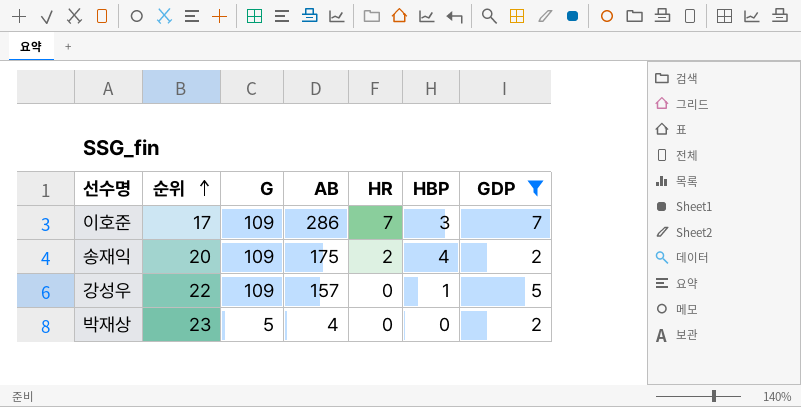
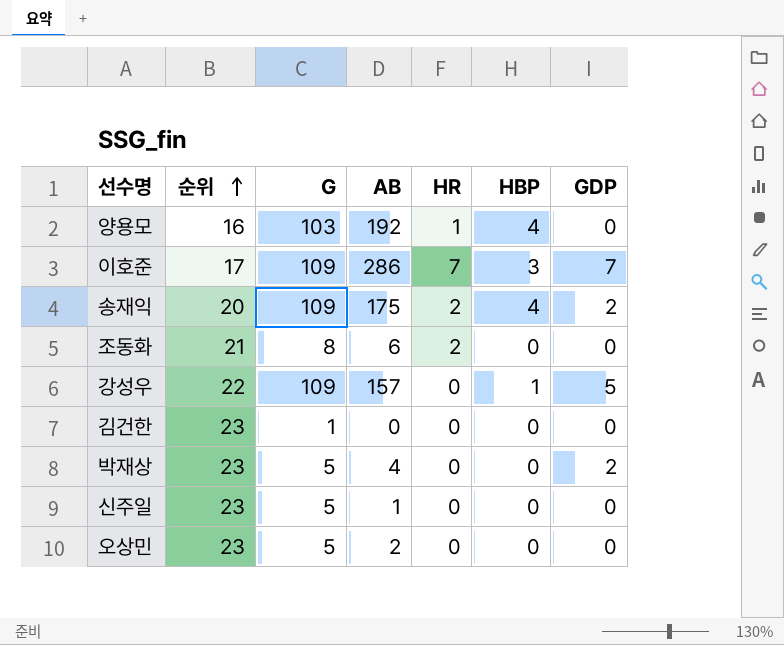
filter: GDP != 0 -> none

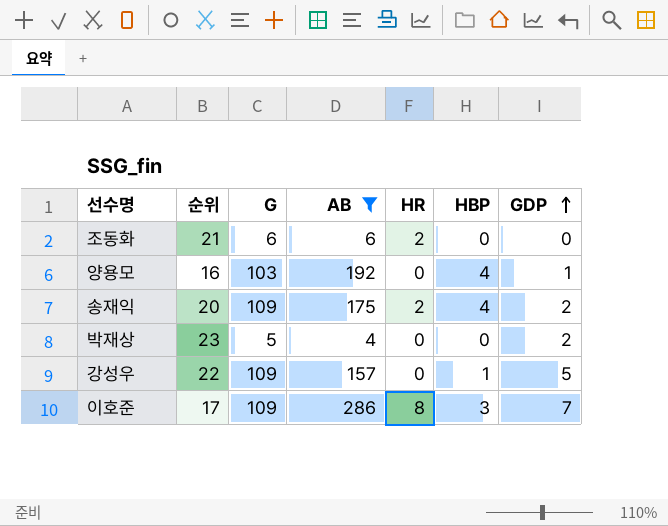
filter: none -> AB >= 4
row order: 순위 ascending -> GDP ascending
조동화 | G: 8 -> 6
양용모 | HR: 1 -> 0
양용모 | GDP: 0 -> 1
이호준 | HR: 7 -> 8

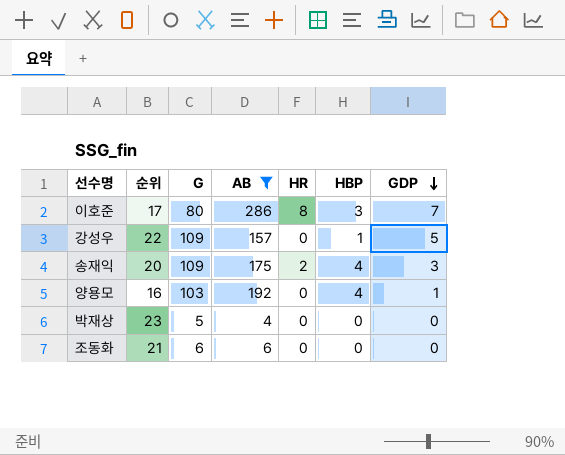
row order: GDP ascending -> GDP descending
이호준 | G: 109 -> 80
송재익 | GDP: 2 -> 3
박재상 | GDP: 2 -> 0
조동화 | HR: 2 -> 0

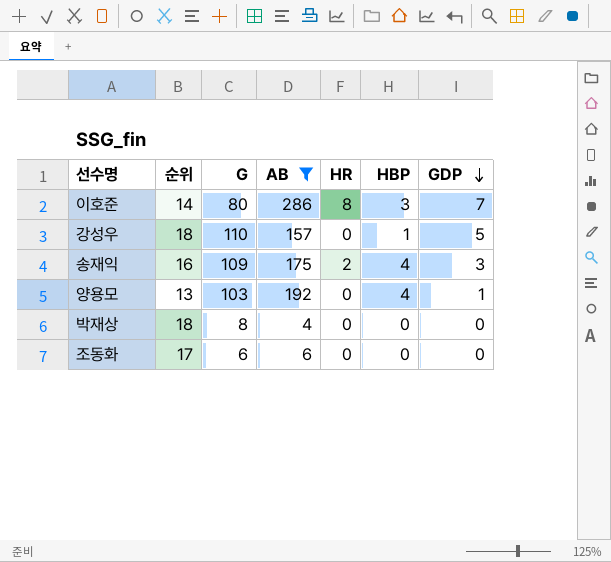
이호준 | 순위: 17 -> 14
강성우 | 순위: 22 -> 18
강성우 | G: 109 -> 110
송재익 | 순위: 20 -> 16
양용모 | 순위: 16 -> 13
박재상 | 순위: 23 -> 18
박재상 | G: 5 -> 8
조동화 | 순위: 21 -> 17

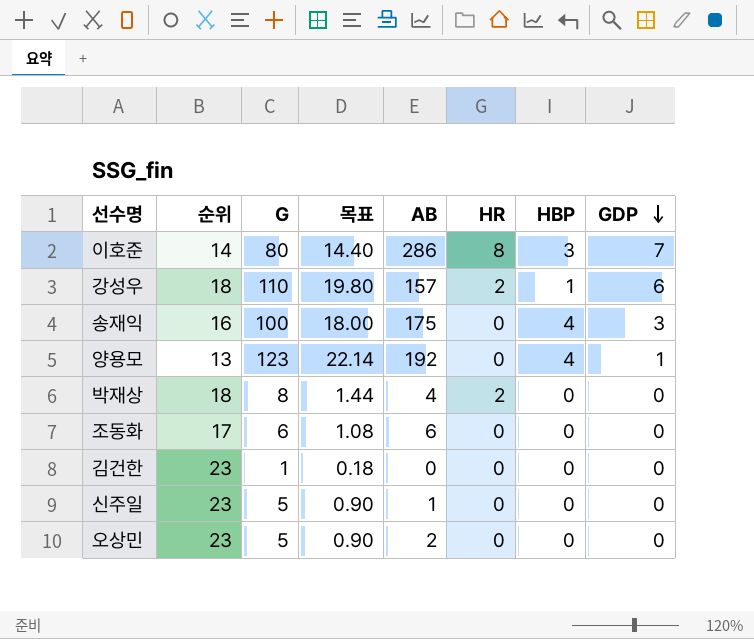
filter: AB >= 4 -> none
column 목표 | formula: none -> [G] * 0.18
강성우 | HR: 0 -> 2
강성우 | GDP: 5 -> 6
송재익 | G: 109 -> 100
송재익 | HR: 2 -> 0
양용모 | G: 103 -> 123
박재상 | HR: 0 -> 2

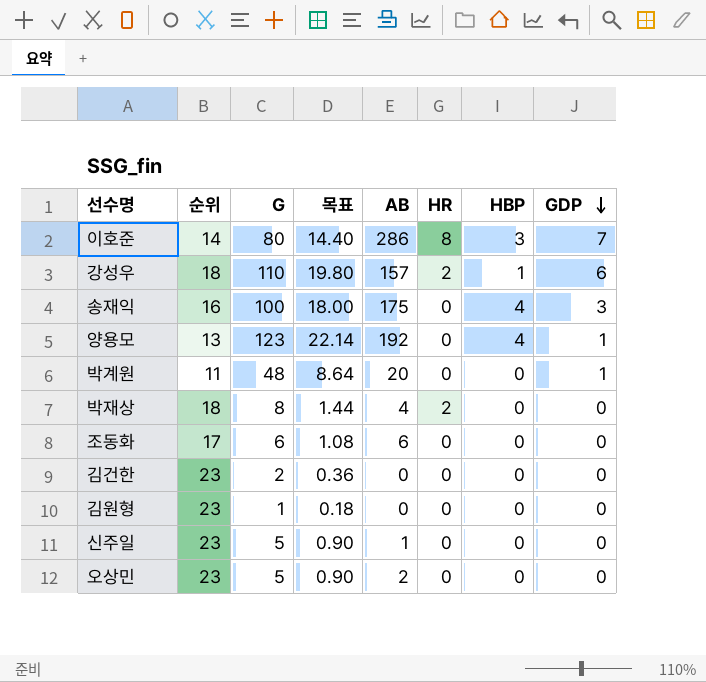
row 박계원: none -> 11 | 48 | 8.64 | 20 | 0 | 0 | 1
김건한 | G: 1 -> 2
김건한 | 목표: 0.18 -> 0.36
row 김원형: none -> 23 | 1 | 0.18 | 0 | 0 | 0 | 0

